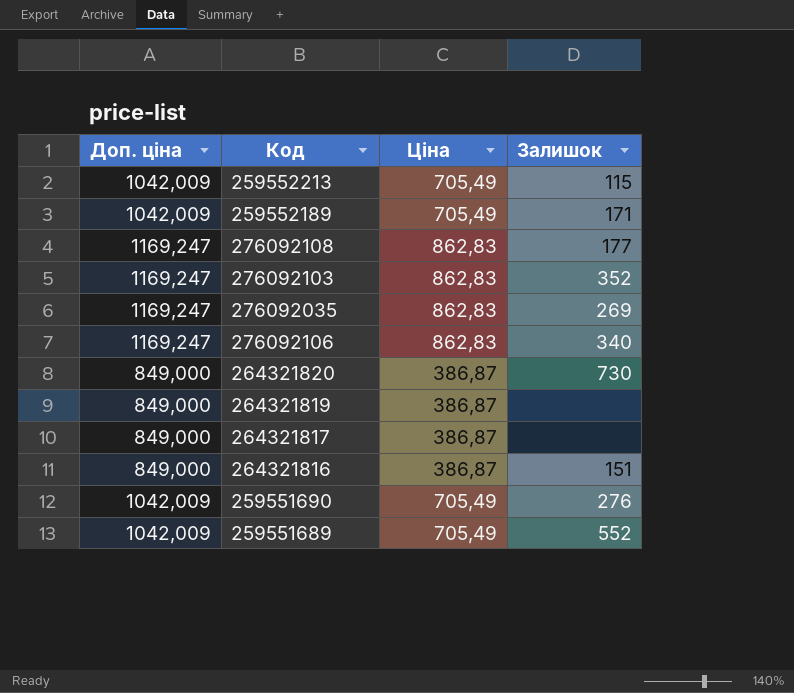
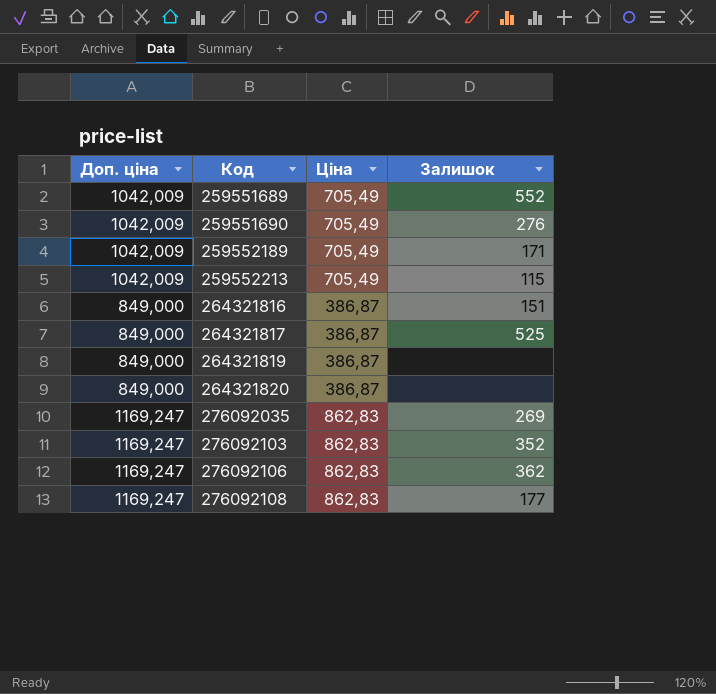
row order: none -> Код ascending
264321817 | Залишок: none -> 525
264321820 | Залишок: 730 -> none
276092106 | Залишок: 340 -> 362

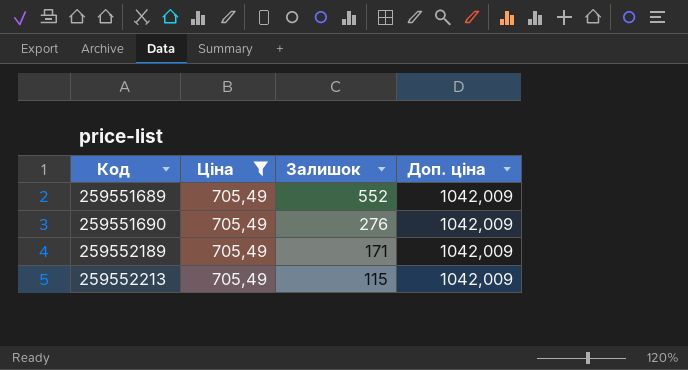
filter: none -> Ціна = 705,49
column Доп. ціна | position: 1 -> 4

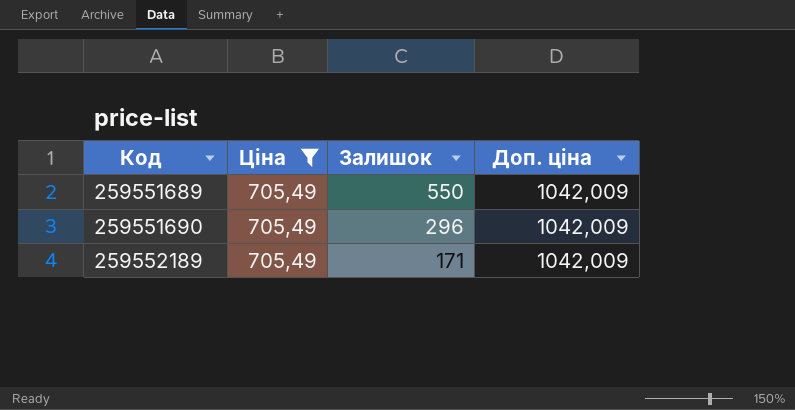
row 259552213: 705,49 | 115 | 1042,009 -> none
259551689 | Залишок: 552 -> 550
259551690 | Залишок: 276 -> 296

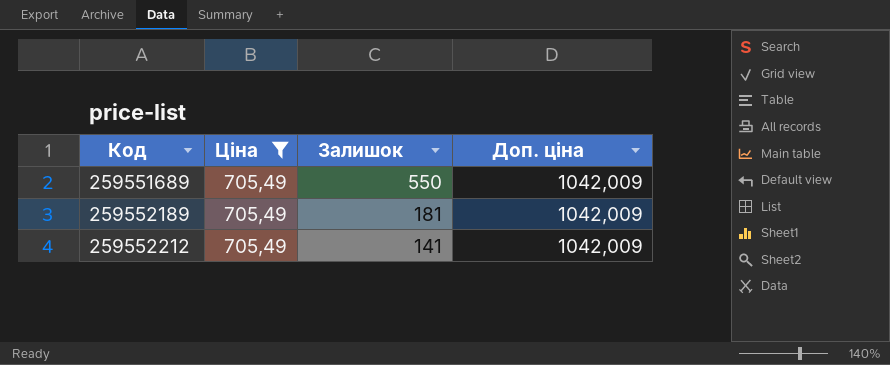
row 259551690: 705,49 | 296 | 1042,009 -> none
259552189 | Залишок: 171 -> 181
row 259552212: none -> 705,49 | 141 | 1042,009

